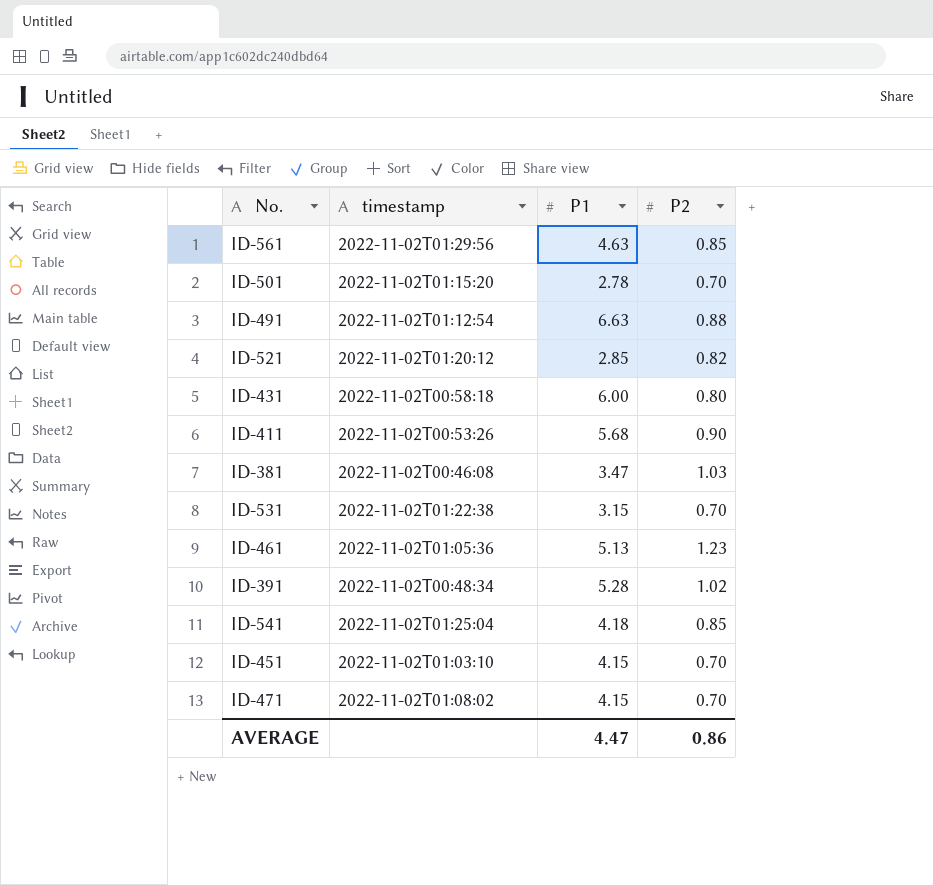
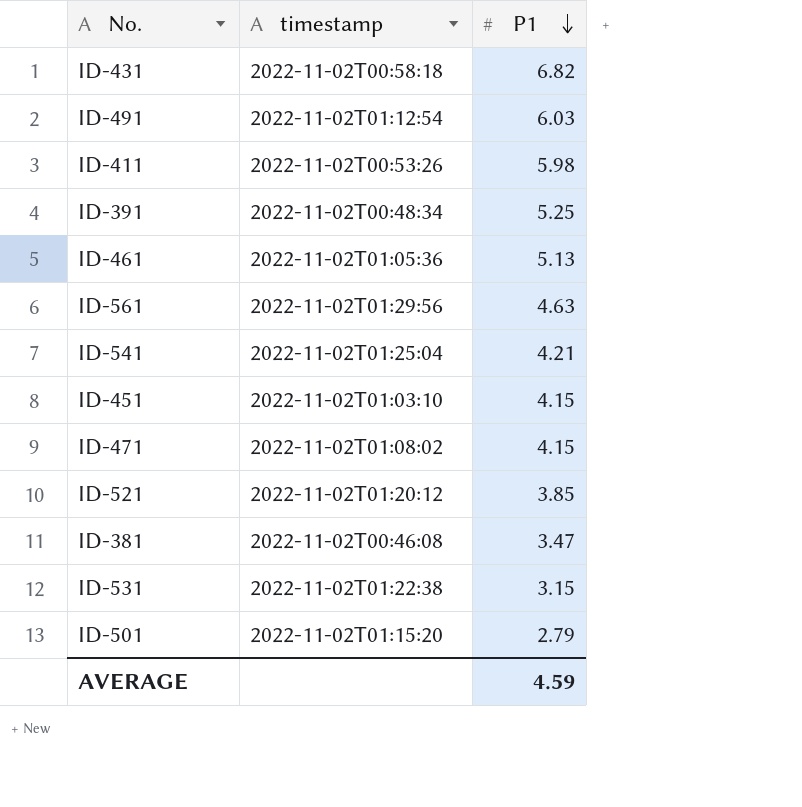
row order: none -> P1 descending
column P2 | position: 4 -> none
ID-431 | P1: 6.00 -> 6.82
ID-491 | P1: 6.63 -> 6.03
ID-411 | P1: 5.68 -> 5.98
ID-391 | P1: 5.28 -> 5.25
ID-541 | P1: 4.18 -> 4.21
ID-521 | P1: 2.85 -> 3.85
ID-501 | P1: 2.78 -> 2.79
AVERAGE | P1: 4.47 -> 4.59

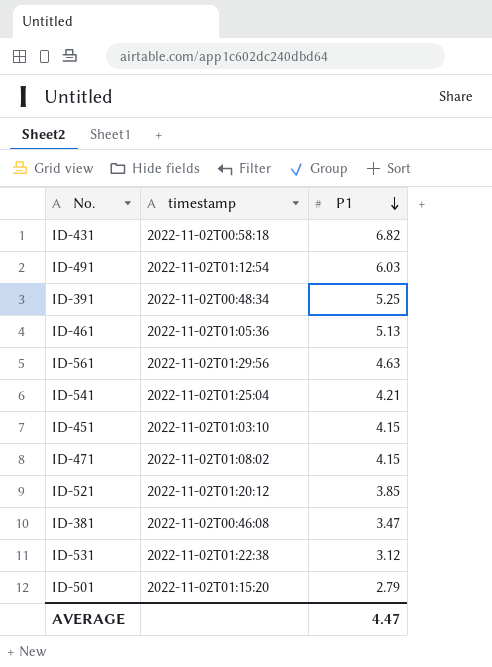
row ID-411: 2022-11-02T00:53:26 | 5.98 -> none
ID-531 | P1: 3.15 -> 3.12
AVERAGE | P1: 4.59 -> 4.47

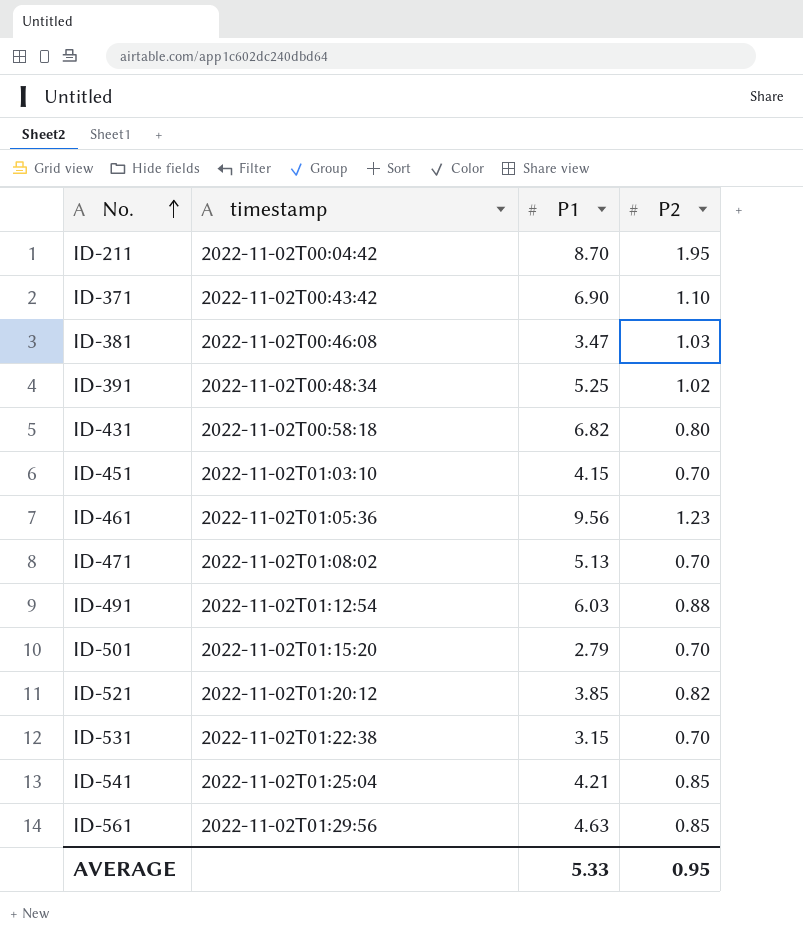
row order: P1 descending -> No. ascending
column P2 | position: none -> 4
row ID-211: none -> 2022-11-02T00:04:42 | 8.70 | 1.95
row ID-371: none -> 2022-11-02T00:43:42 | 6.90 | 1.10
ID-461 | P1: 5.13 -> 9.56
ID-471 | P1: 4.15 -> 5.13
ID-531 | P1: 3.12 -> 3.15
AVERAGE | P1: 4.47 -> 5.33

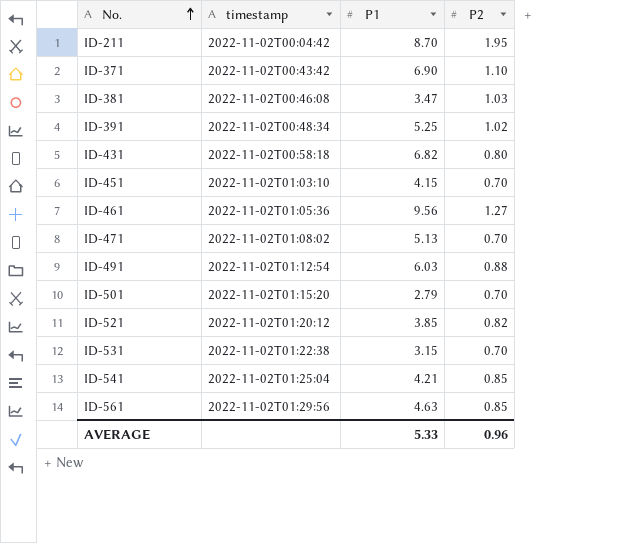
ID-461 | P2: 1.23 -> 1.27
AVERAGE | P2: 0.95 -> 0.96

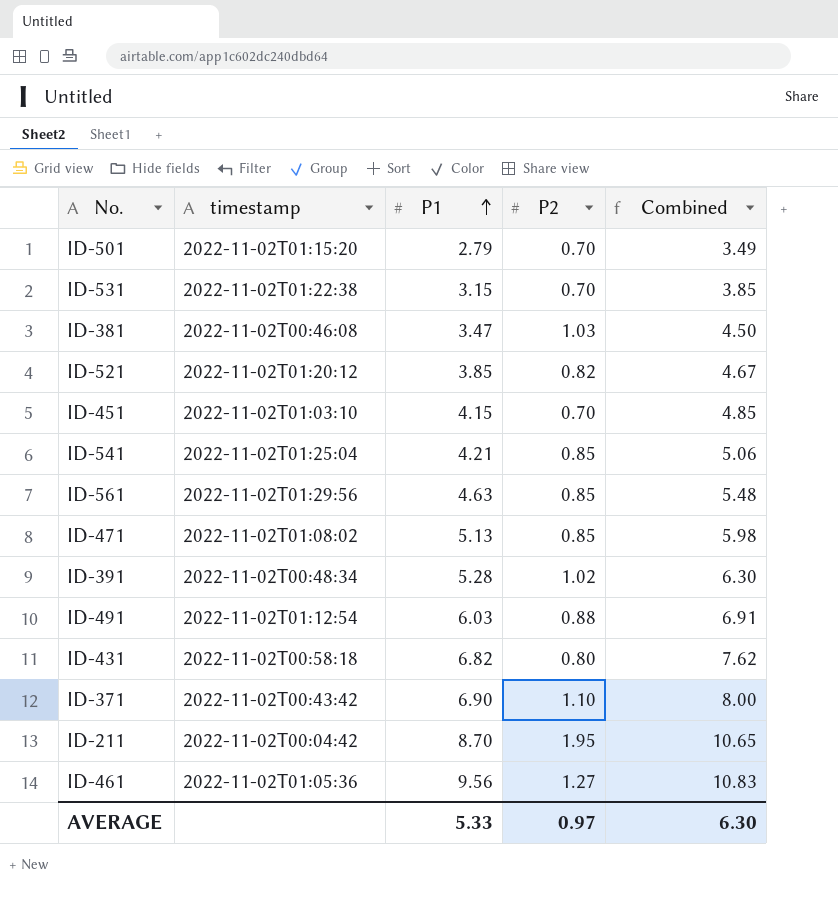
row order: No. ascending -> P1 ascending
column Combined | formula: none -> [P1] + [P2]
ID-471 | P2: 0.70 -> 0.85
ID-391 | P1: 5.25 -> 5.28
AVERAGE | P2: 0.96 -> 0.97

